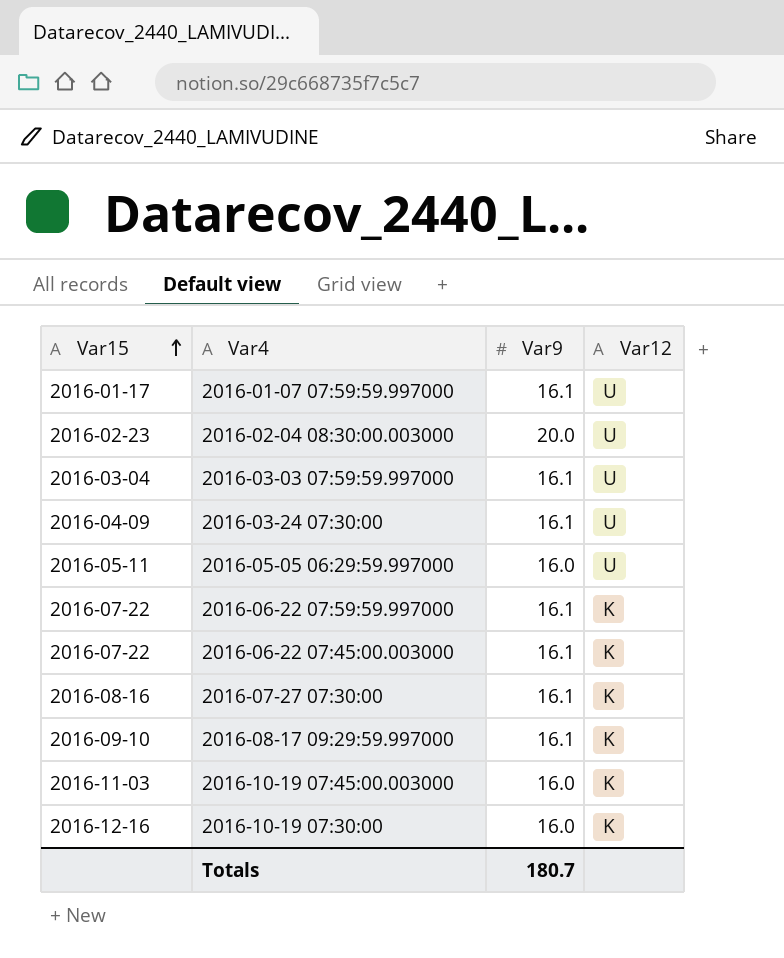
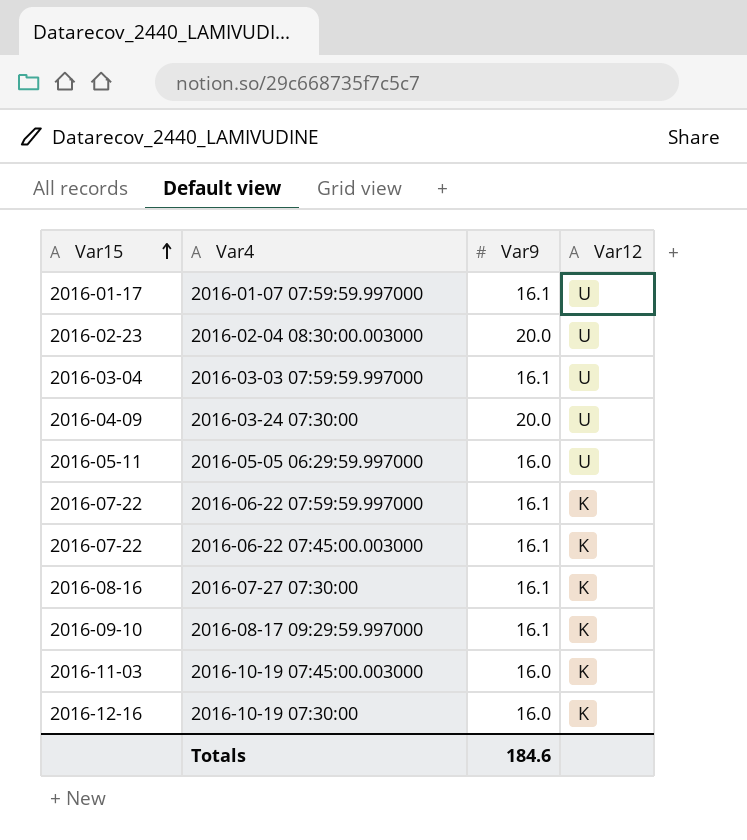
2016-03-24 07:30:00 | Var9: 16.1 -> 20.0
Totals | Var9: 180.7 -> 184.6

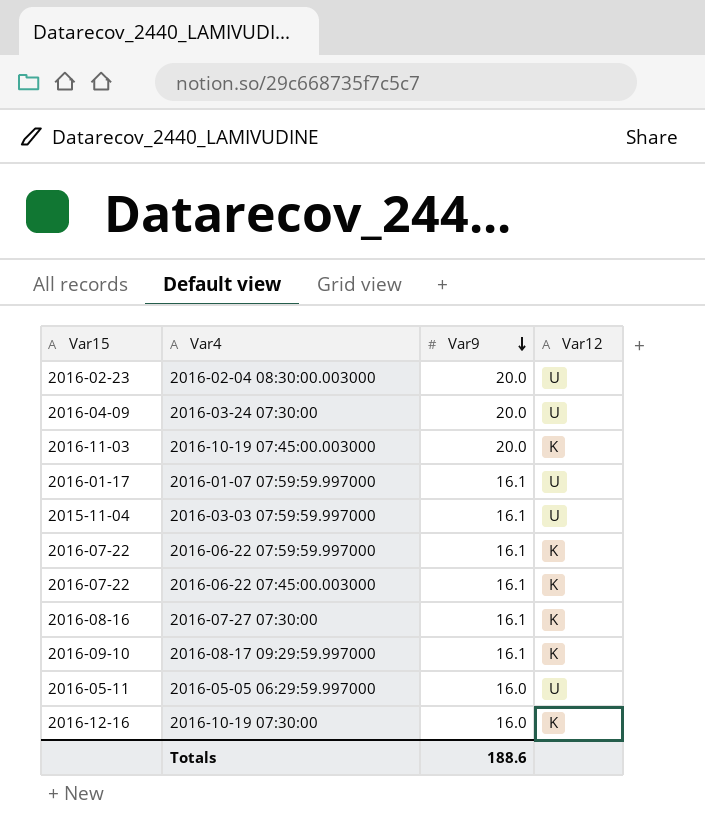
row order: Var15 ascending -> Var9 descending
2016-10-19 07:45:00.003000 | Var9: 16.0 -> 20.0
2016-03-03 07:59:59.997000 | Var15: 2016-03-04 -> 2015-11-04
Totals | Var9: 184.6 -> 188.6

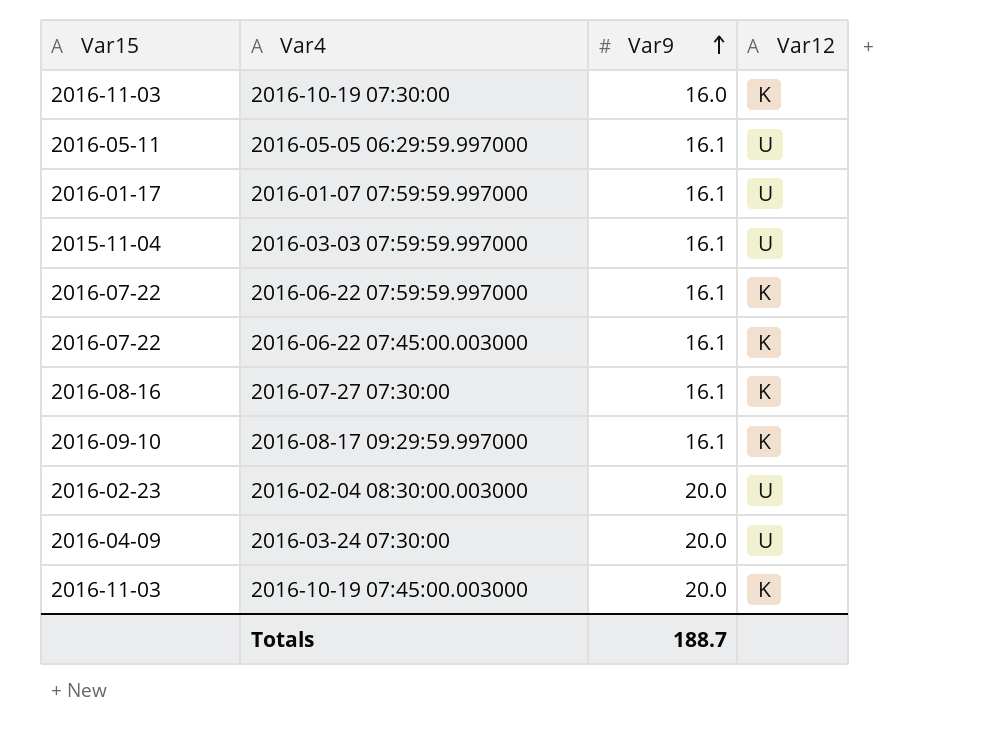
row order: Var9 descending -> Var9 ascending
2016-10-19 07:30:00 | Var15: 2016-12-16 -> 2016-11-03
2016-05-05 06:29:59.997000 | Var9: 16.0 -> 16.1
Totals | Var9: 188.6 -> 188.7

